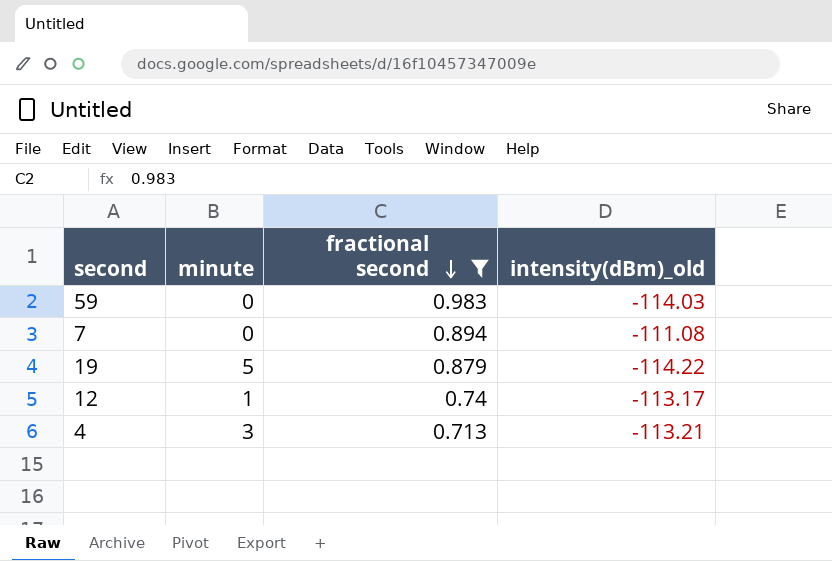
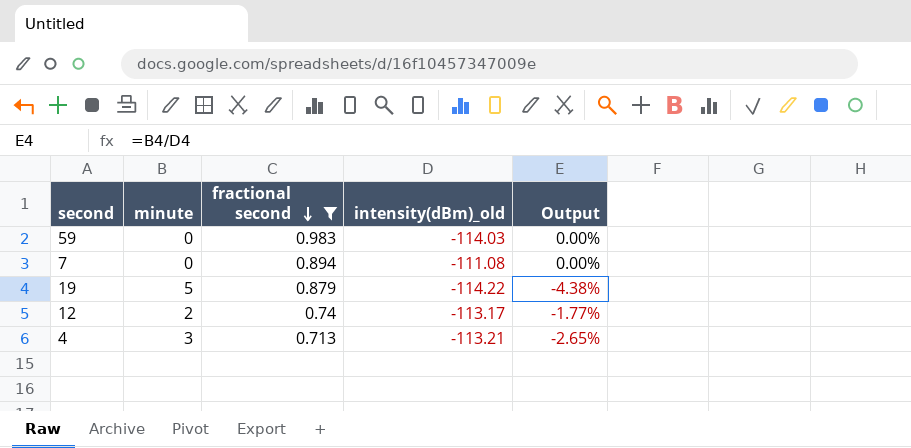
column Output | formula: none -> [minute] / [intensity(dBm)_old]
12 | minute: 1 -> 2

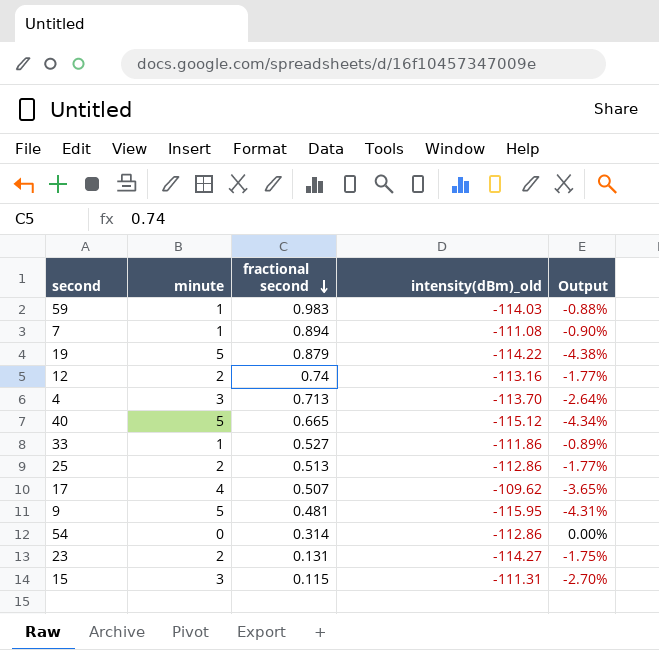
filter: fractional second >= 0.713 -> none
59 | minute: 0 -> 1
59 | Output: 0.00% -> -0.88%
7 | minute: 0 -> 1
7 | Output: 0.00% -> -0.90%
12 | intensity(dBm)_old: -113.17 -> -113.16
4 | intensity(dBm)_old: -113.21 -> -113.70
4 | Output: -2.65% -> -2.64%

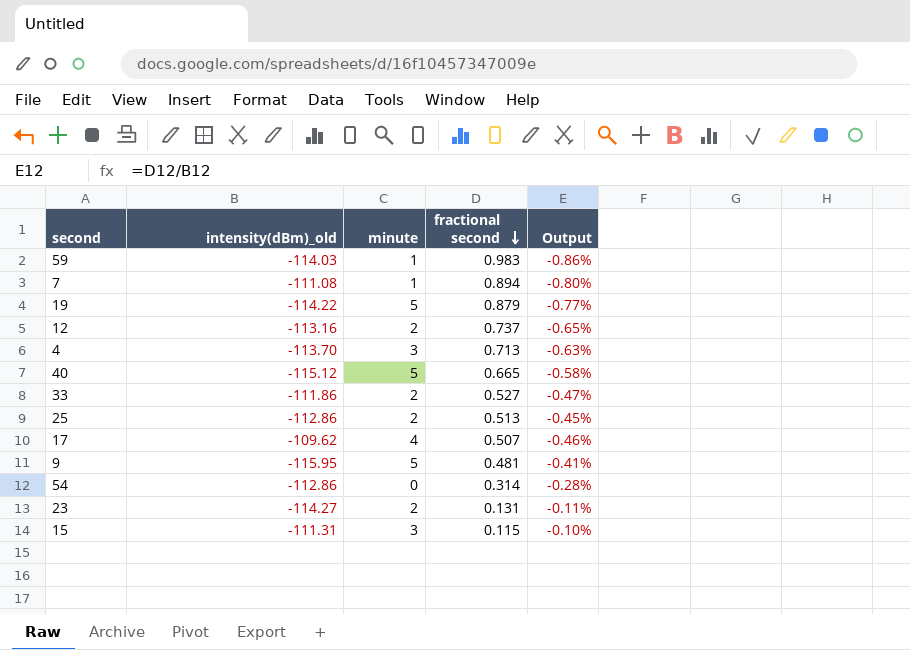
column intensity(dBm)_old | position: 4 -> 2
column Output | formula: [minute] / [intensity(dBm)_old] -> [fractional second] / [intensity(dBm)_old]
12 | fractional second: 0.74 -> 0.737
33 | minute: 1 -> 2

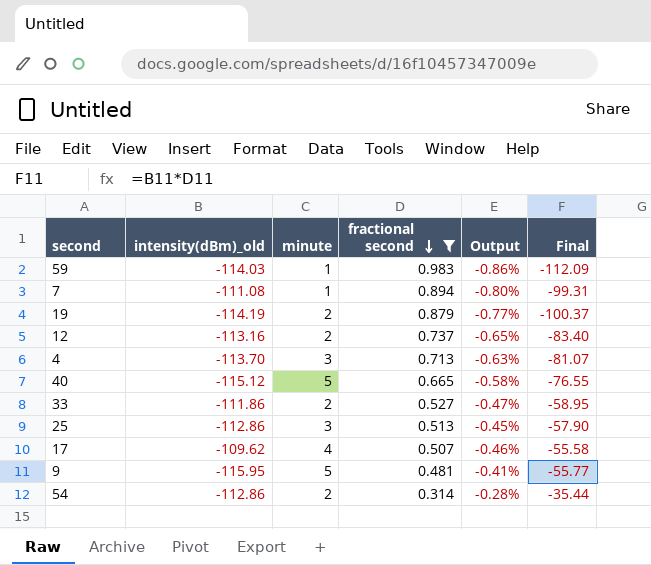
filter: none -> fractional second >= 0.314
column Final | formula: none -> [intensity(dBm)_old] * [fractional second]
19 | intensity(dBm)_old: -114.22 -> -114.19
19 | minute: 5 -> 2
25 | minute: 2 -> 3
54 | minute: 0 -> 2

